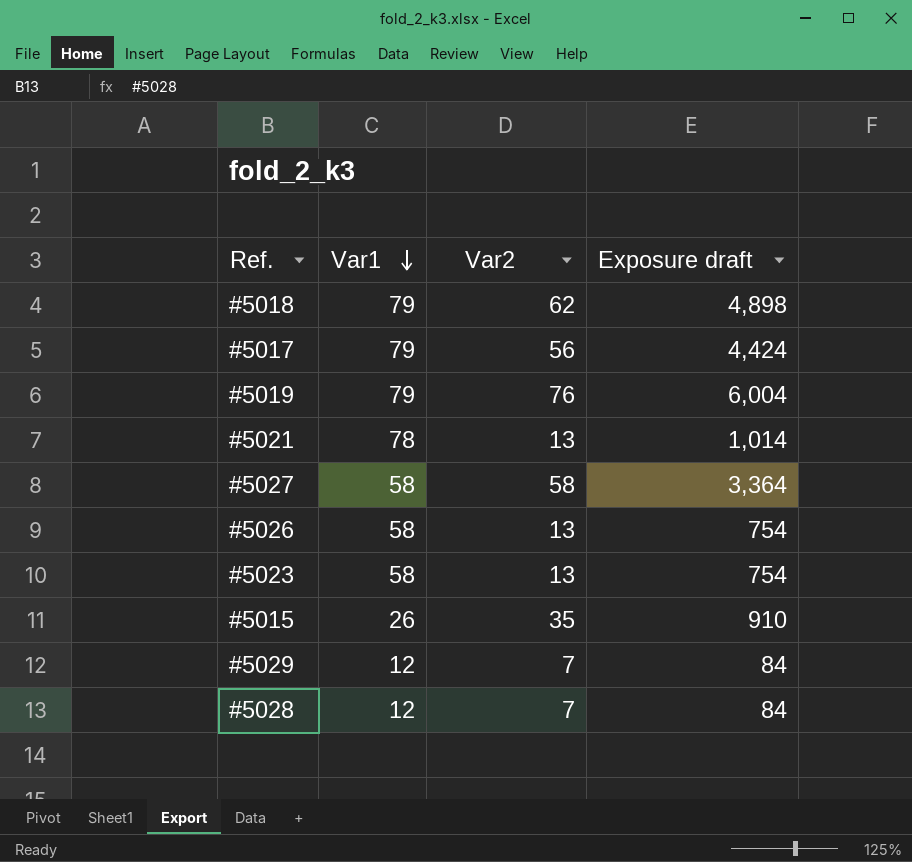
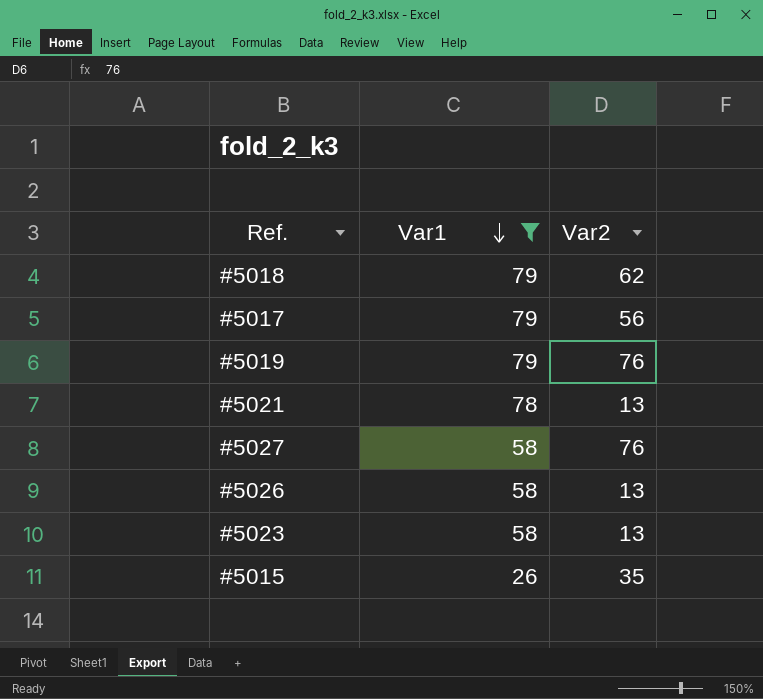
filter: none -> Var1 != 12
column Exposure draft | formula: [Var1] * [Var2] -> none
#5027 | Var2: 58 -> 76

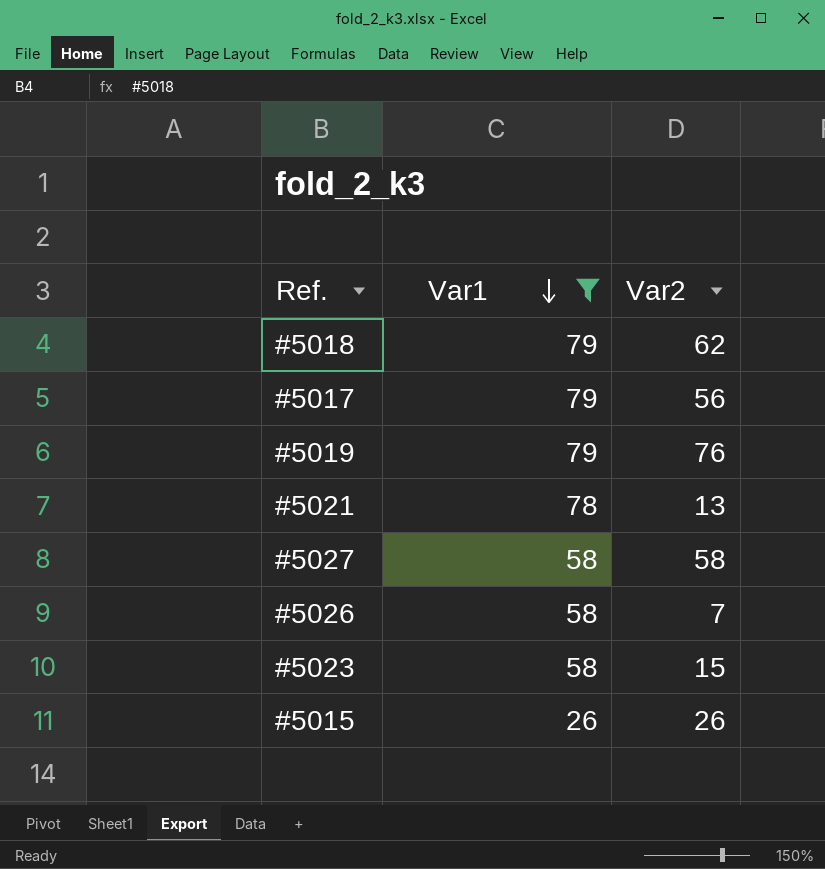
#5027 | Var2: 76 -> 58
#5026 | Var2: 13 -> 7
#5023 | Var2: 13 -> 15
#5015 | Var2: 35 -> 26

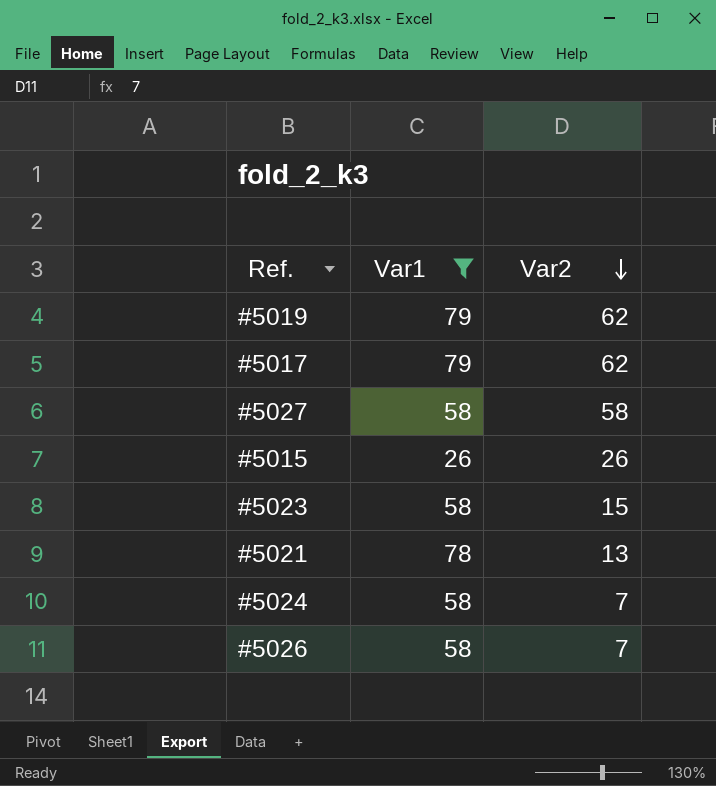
row order: Var1 descending -> Var2 descending
row #5018: 79 | 62 -> none
#5019 | Var2: 76 -> 62
#5017 | Var2: 56 -> 62
row #5024: none -> 58 | 7

